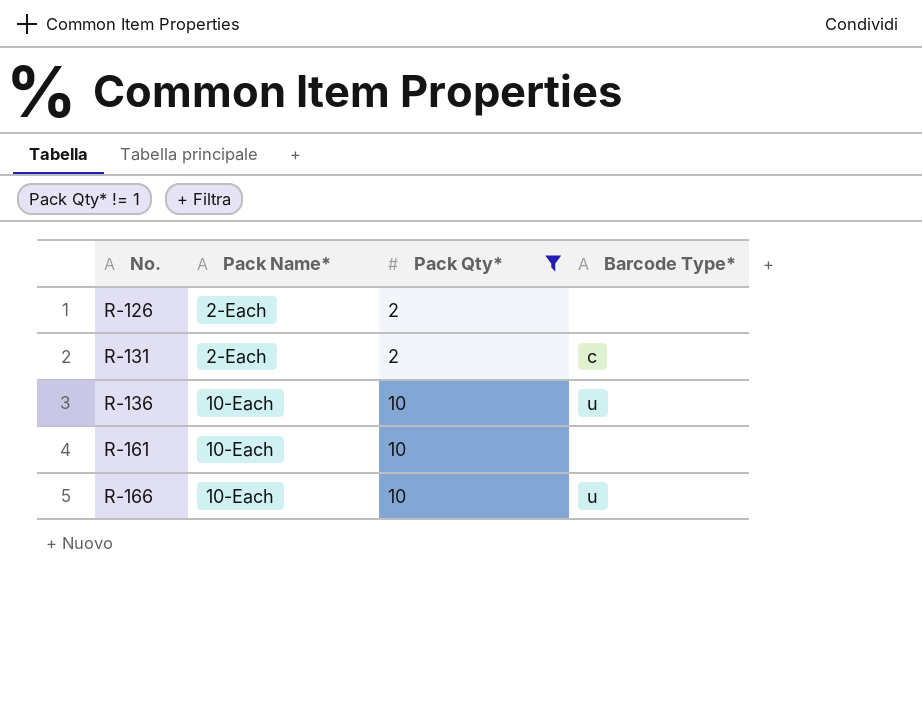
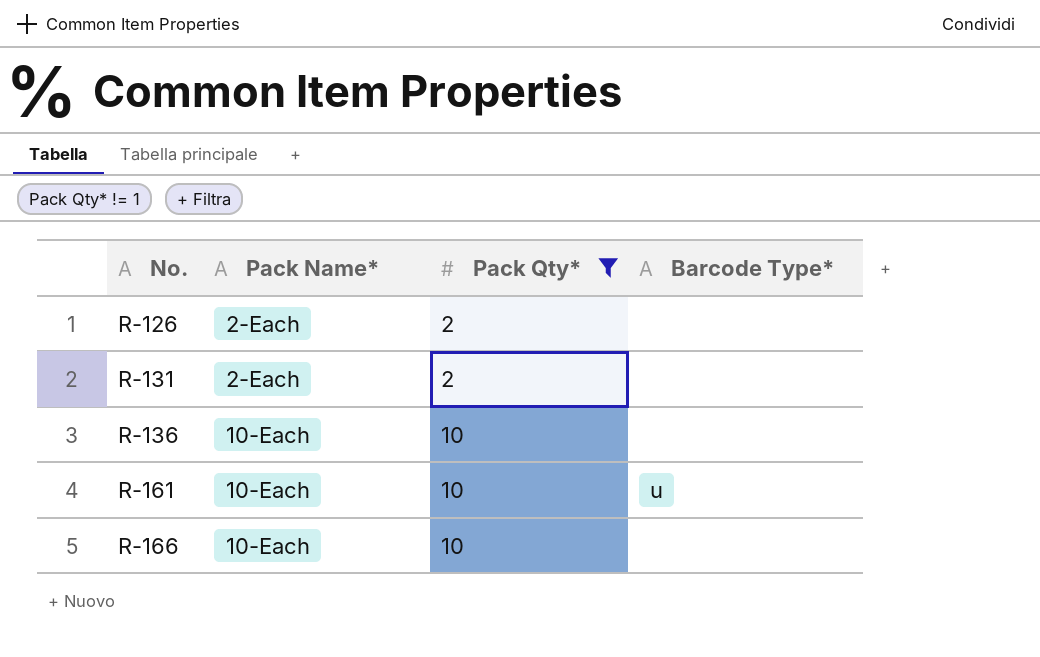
R-131 | Barcode Type*: c -> none
R-136 | Barcode Type*: u -> none
R-161 | Barcode Type*: none -> u
R-166 | Barcode Type*: u -> none

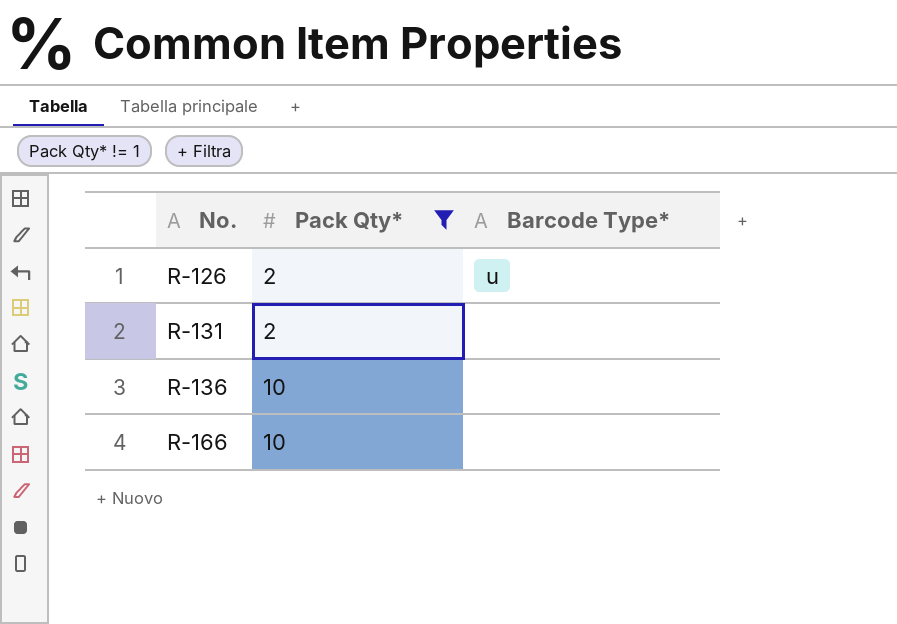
column Pack Name* | position: 2 -> none
row R-161: 10-Each | 10 | u -> none
R-126 | Barcode Type*: none -> u

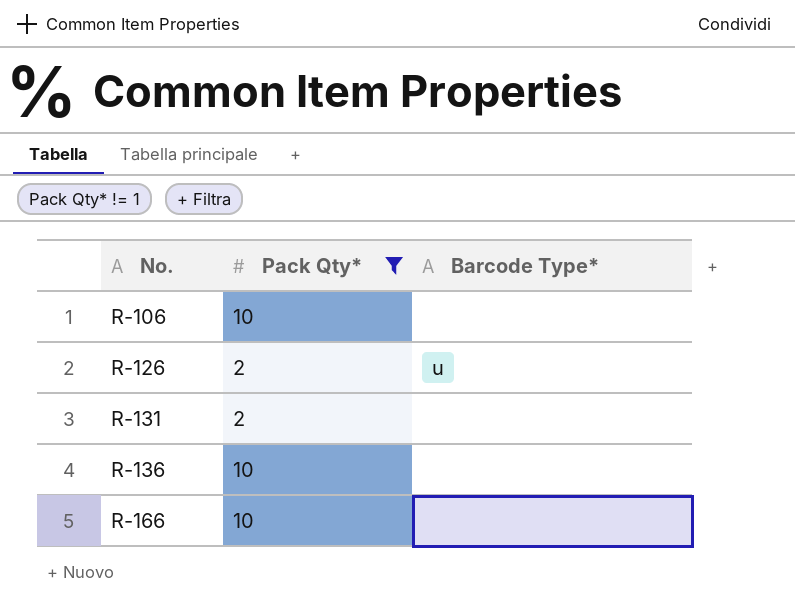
row R-106: none -> 10 | none

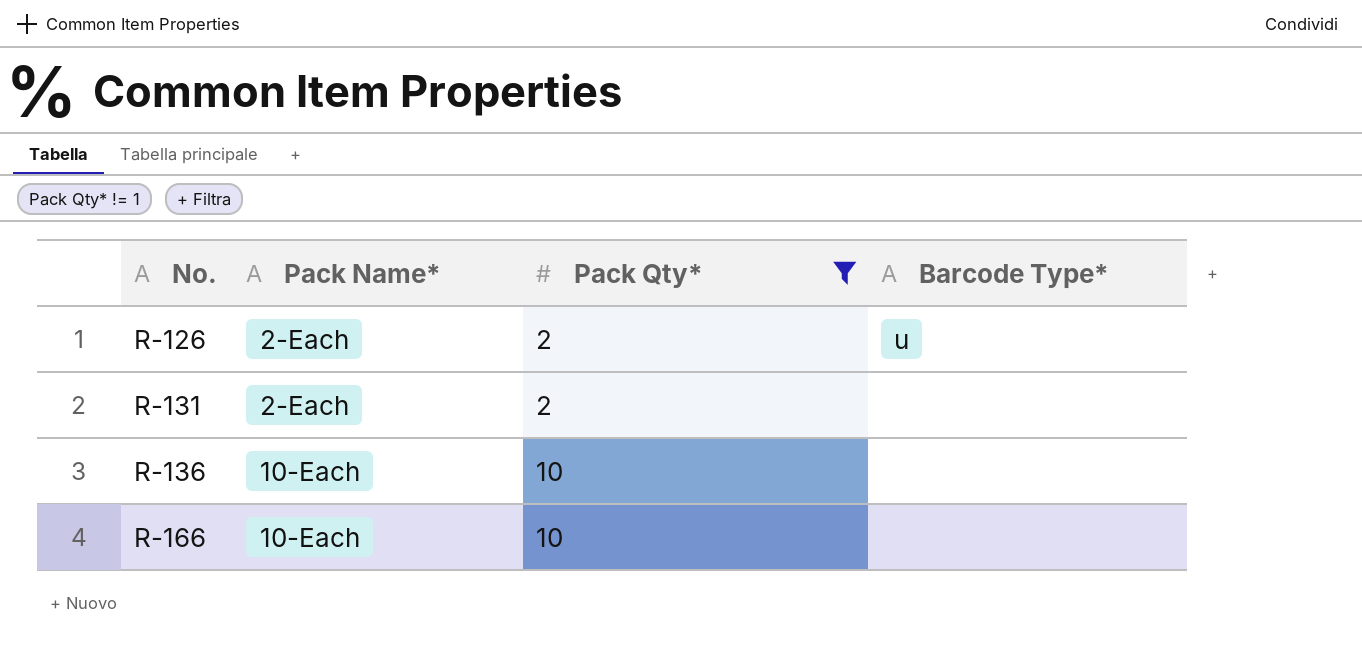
column Pack Name* | position: none -> 2
row R-106: 10 | none -> none

